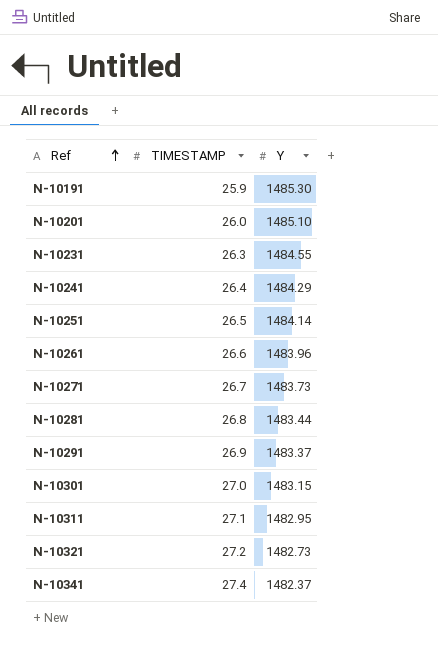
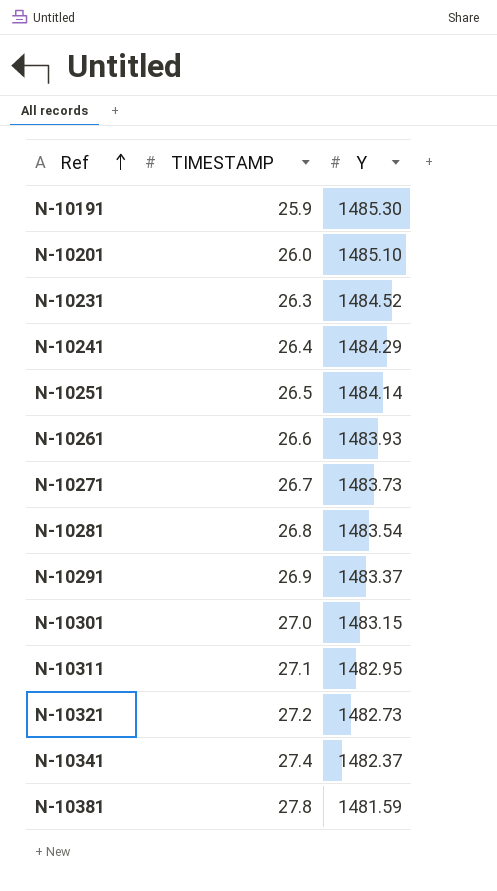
N-10231 | Y: 1484.55 -> 1484.52
N-10261 | Y: 1483.96 -> 1483.93
N-10281 | Y: 1483.44 -> 1483.54
row N-10381: none -> 27.8 | 1481.59

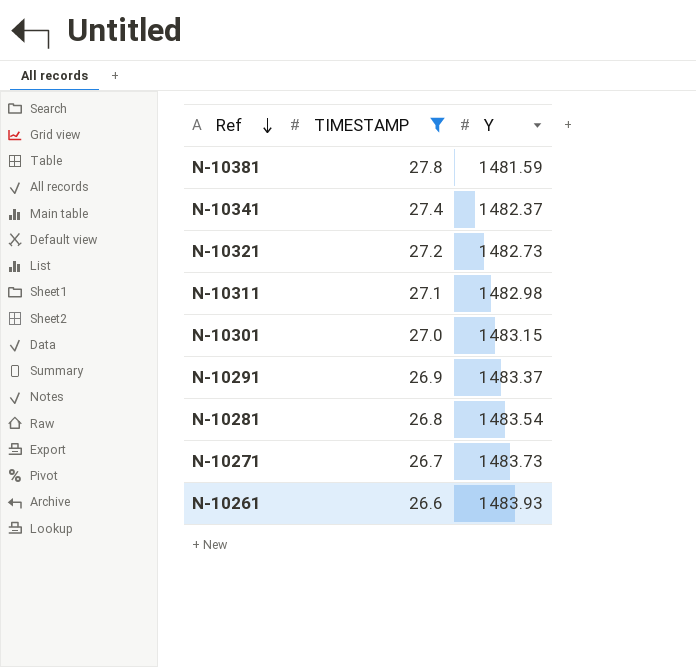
filter: none -> TIMESTAMP >= 26.6
row order: Ref ascending -> Ref descending
N-10311 | Y: 1482.95 -> 1482.98

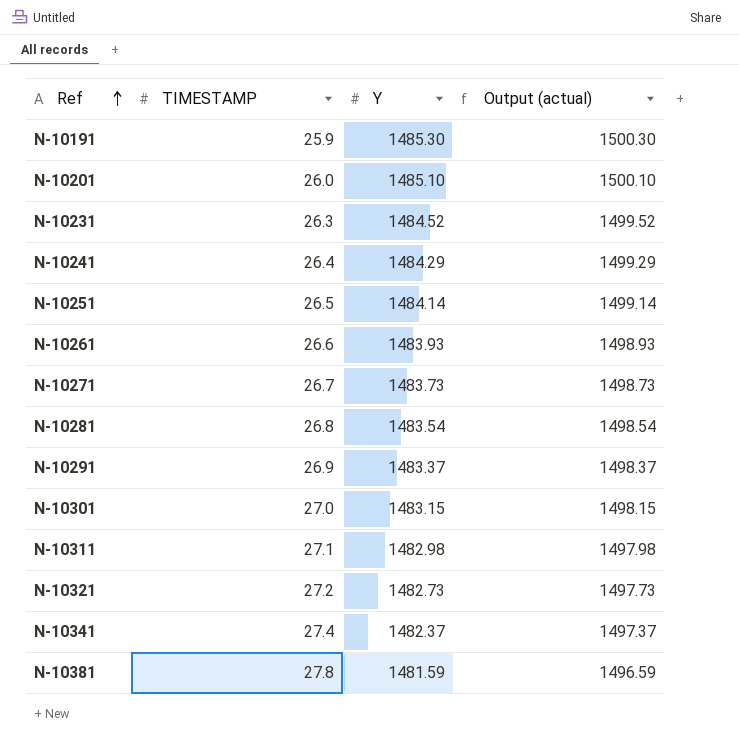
filter: TIMESTAMP >= 26.6 -> none
row order: Ref descending -> Ref ascending
column Output (actual) | formula: none -> [Y] + 15

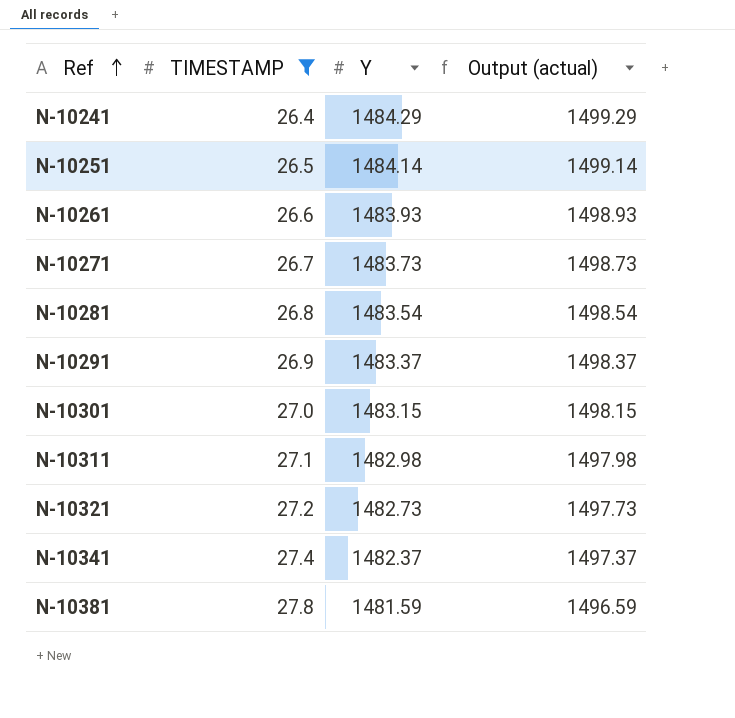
filter: none -> TIMESTAMP >= 26.4

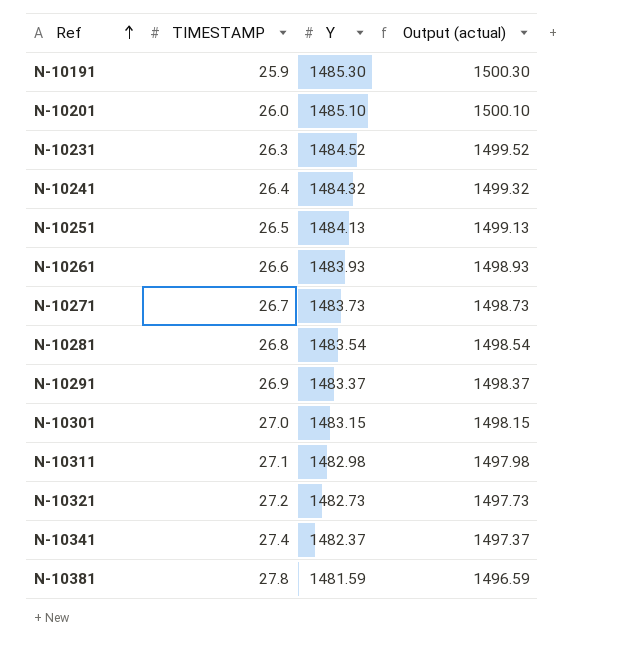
filter: TIMESTAMP >= 26.4 -> none
N-10241 | Y: 1484.29 -> 1484.32
N-10241 | Output (actual): 1499.29 -> 1499.32
N-10251 | Y: 1484.14 -> 1484.13
N-10251 | Output (actual): 1499.14 -> 1499.13

